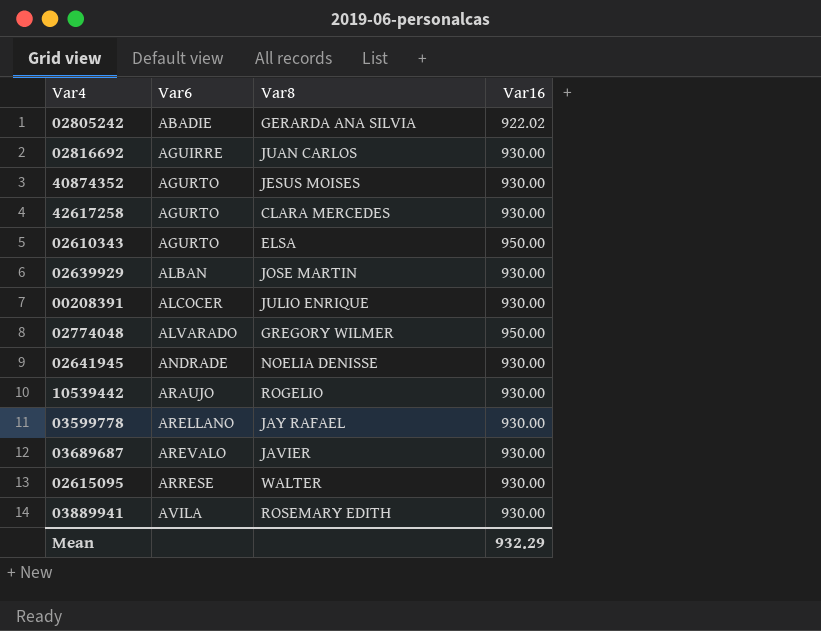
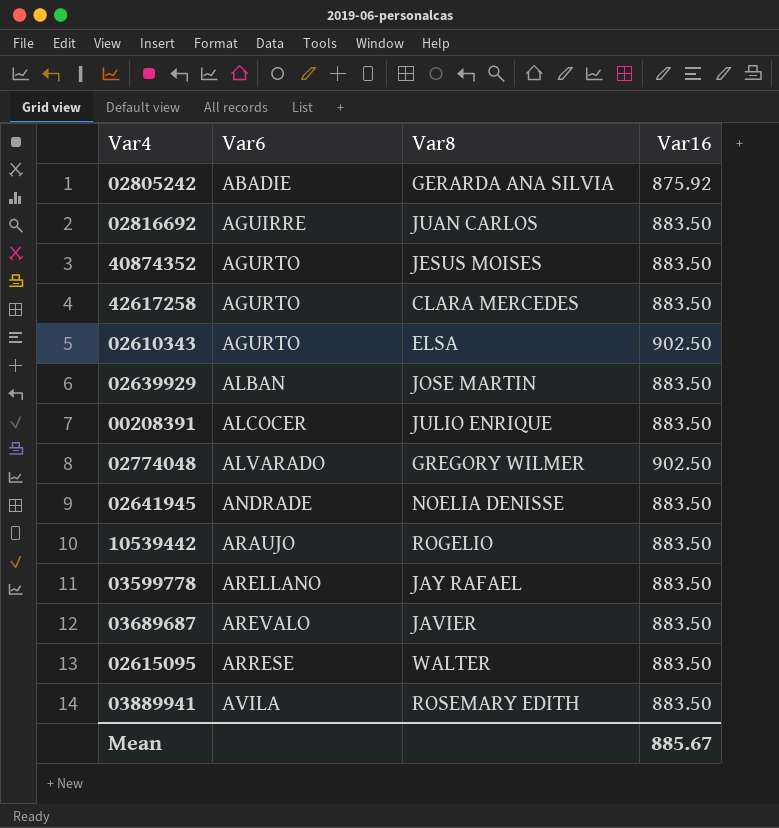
02805242 | Var16: 922.02 -> 875.92
02816692 | Var16: 930.00 -> 883.50
40874352 | Var16: 930.00 -> 883.50
42617258 | Var16: 930.00 -> 883.50
02610343 | Var16: 950.00 -> 902.50
02639929 | Var16: 930.00 -> 883.50
00208391 | Var16: 930.00 -> 883.50
02774048 | Var16: 950.00 -> 902.50
02641945 | Var16: 930.00 -> 883.50
10539442 | Var16: 930.00 -> 883.50
03599778 | Var16: 930.00 -> 883.50
03689687 | Var16: 930.00 -> 883.50
02615095 | Var16: 930.00 -> 883.50
03889941 | Var16: 930.00 -> 883.50
Mean | Var16: 932.29 -> 885.67

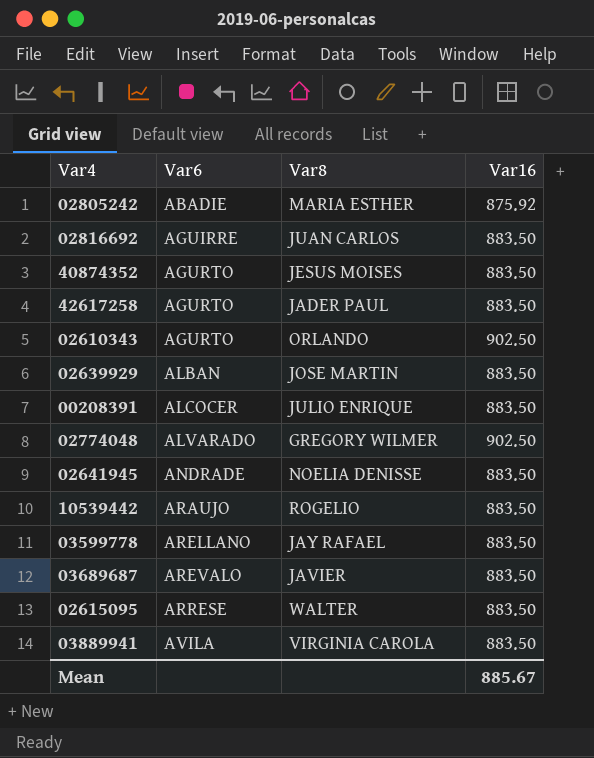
02805242 | Var8: GERARDA ANA SILVIA -> MARIA ESTHER
42617258 | Var8: CLARA MERCEDES -> JADER PAUL
02610343 | Var8: ELSA -> ORLANDO
03889941 | Var8: ROSEMARY EDITH -> VIRGINIA CAROLA

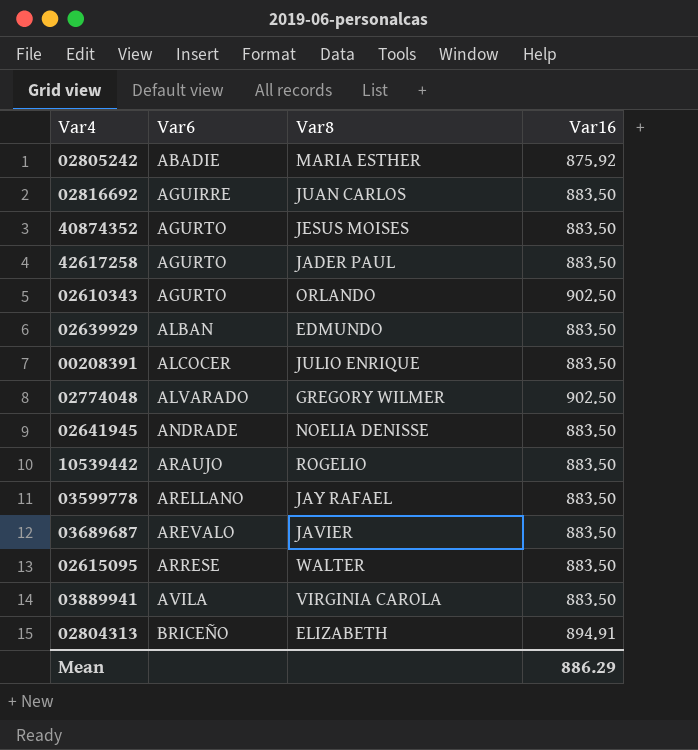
02639929 | Var8: JOSE MARTIN -> EDMUNDO
row 02804313: none -> BRICEÑO | ELIZABETH | 894.91
Mean | Var16: 885.67 -> 886.29

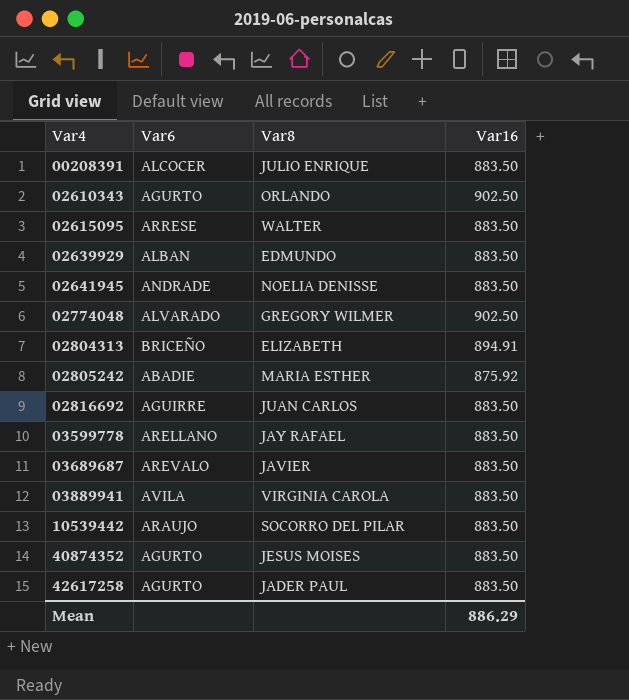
row order: Var6 ascending -> Var4 ascending
10539442 | Var8: ROGELIO -> SOCORRO DEL PILAR

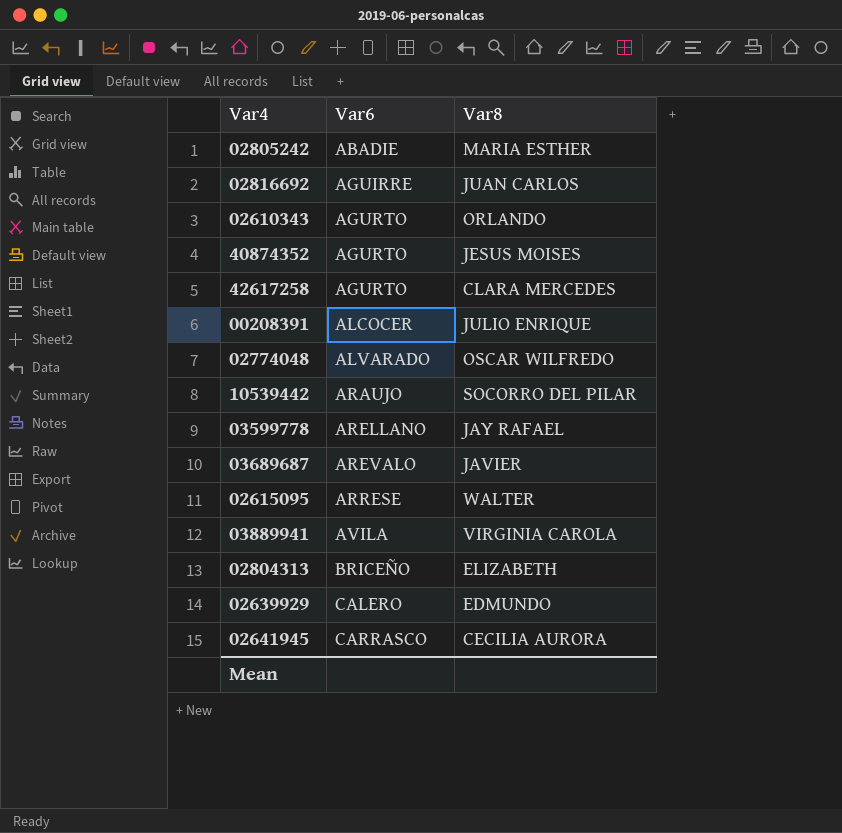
row order: Var4 ascending -> Var6 ascending
column Var16 | position: 4 -> none
42617258 | Var8: JADER PAUL -> CLARA MERCEDES
02774048 | Var8: GREGORY WILMER -> OSCAR WILFREDO
02639929 | Var6: ALBAN -> CALERO
02641945 | Var6: ANDRADE -> CARRASCO
02641945 | Var8: NOELIA DENISSE -> CECILIA AURORA

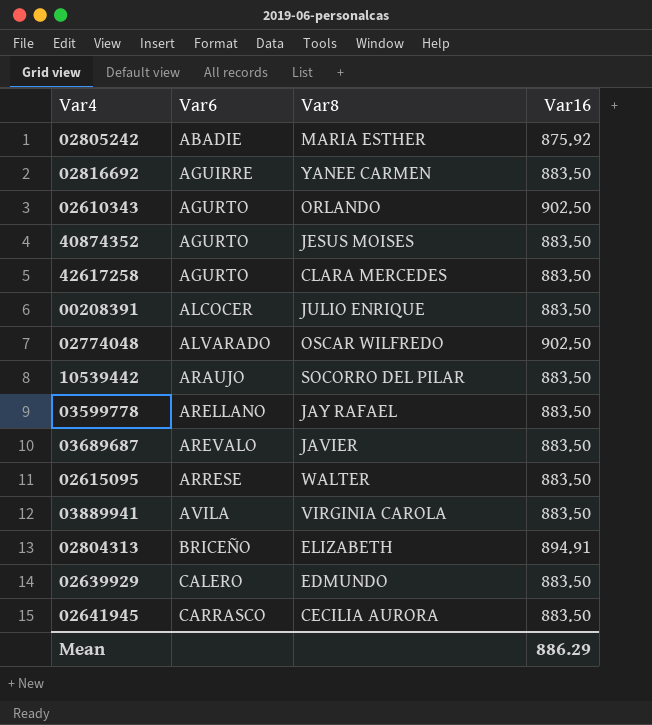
column Var16 | position: none -> 4
02816692 | Var8: JUAN CARLOS -> YANEE CARMEN

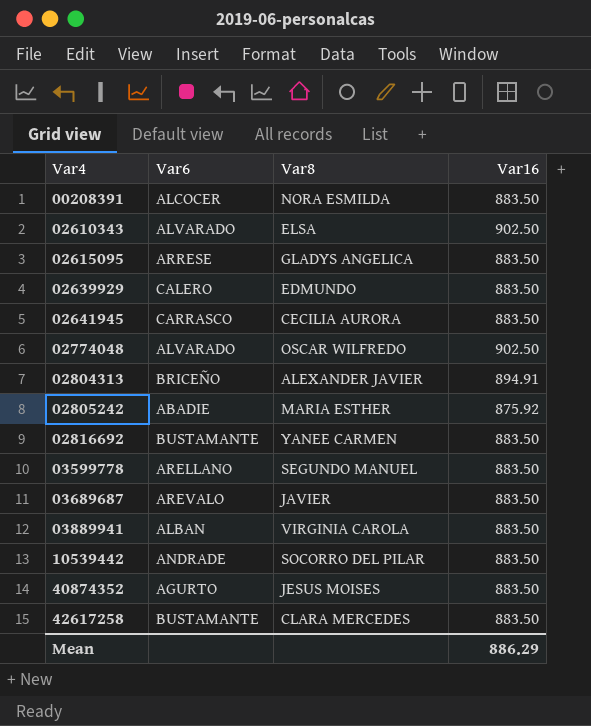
row order: Var6 ascending -> Var4 ascending
00208391 | Var8: JULIO ENRIQUE -> NORA ESMILDA
02610343 | Var6: AGURTO -> ALVARADO
02610343 | Var8: ORLANDO -> ELSA
02615095 | Var8: WALTER -> GLADYS ANGELICA
02804313 | Var8: ELIZABETH -> ALEXANDER JAVIER
02816692 | Var6: AGUIRRE -> BUSTAMANTE
03599778 | Var8: JAY RAFAEL -> SEGUNDO MANUEL
03889941 | Var6: AVILA -> ALBAN
10539442 | Var6: ARAUJO -> ANDRADE
42617258 | Var6: AGURTO -> BUSTAMANTE

